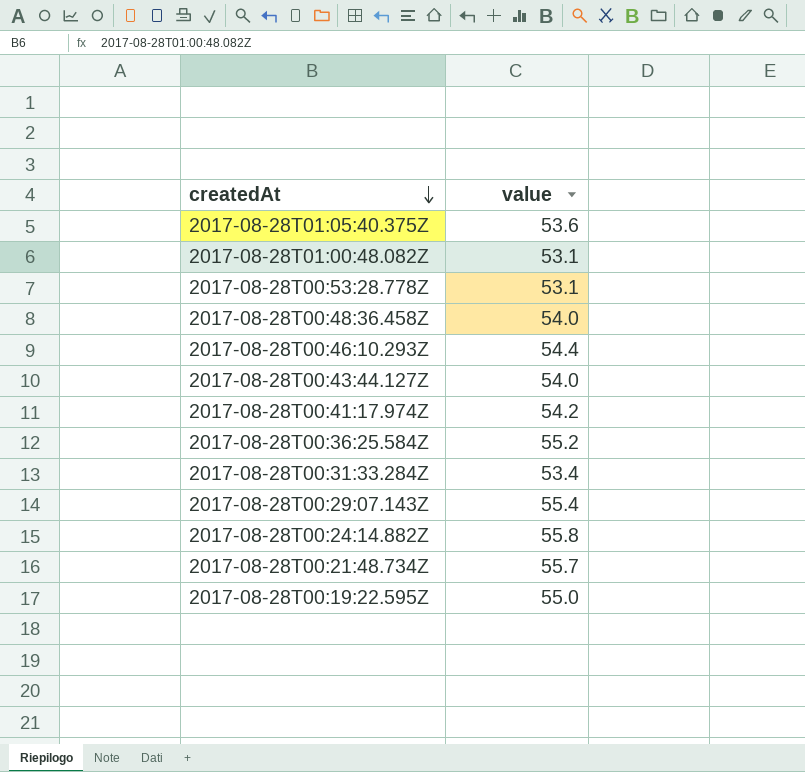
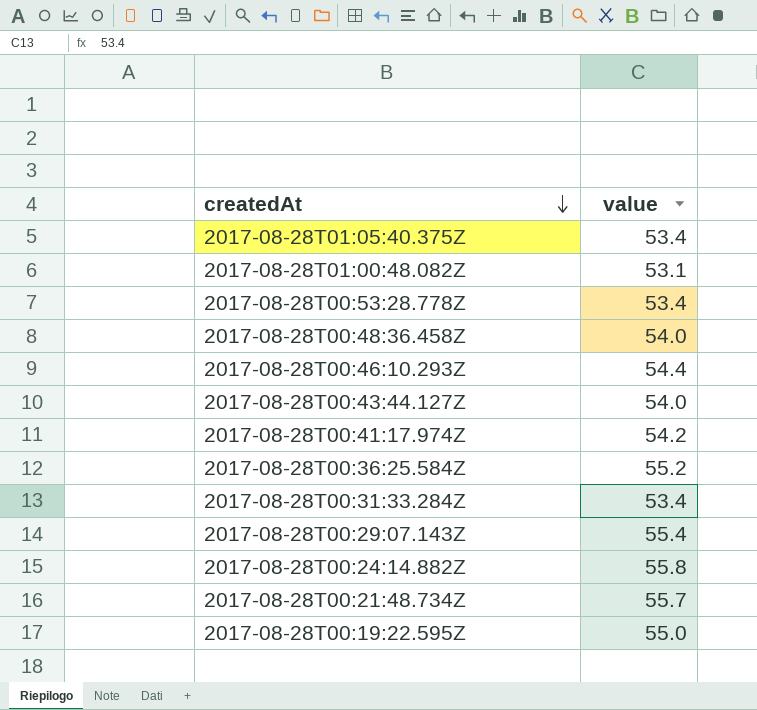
2017-08-28T01:05:40.375Z | value: 53.6 -> 53.4
2017-08-28T00:53:28.778Z | value: 53.1 -> 53.4

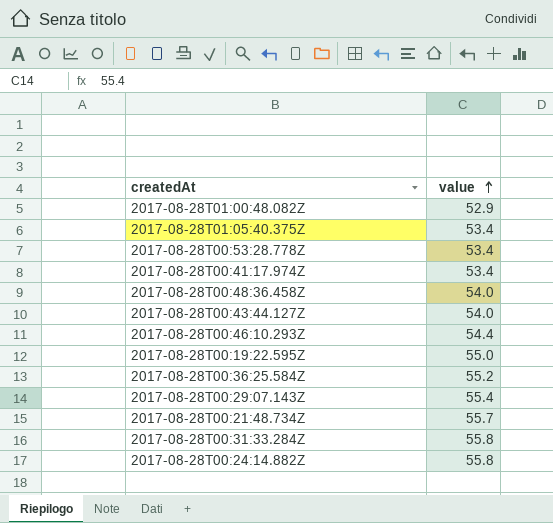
row order: createdAt descending -> value ascending
2017-08-28T01:00:48.082Z | value: 53.1 -> 52.9
2017-08-28T00:41:17.974Z | value: 54.2 -> 53.4
2017-08-28T00:31:33.284Z | value: 53.4 -> 55.8

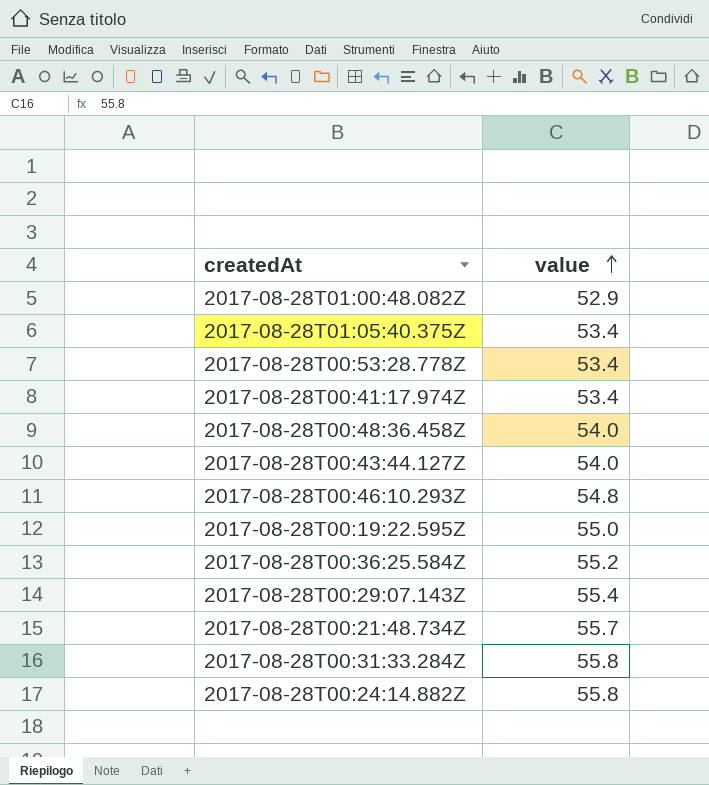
2017-08-28T00:46:10.293Z | value: 54.4 -> 54.8

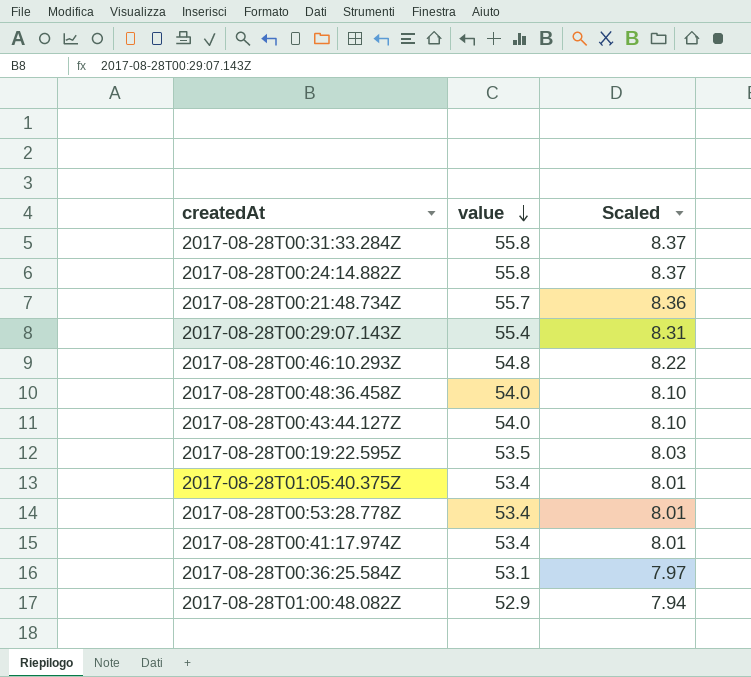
row order: value ascending -> value descending
column Scaled | formula: none -> [value] * 0.15
2017-08-28T00:19:22.595Z | value: 55.0 -> 53.5
2017-08-28T00:36:25.584Z | value: 55.2 -> 53.1

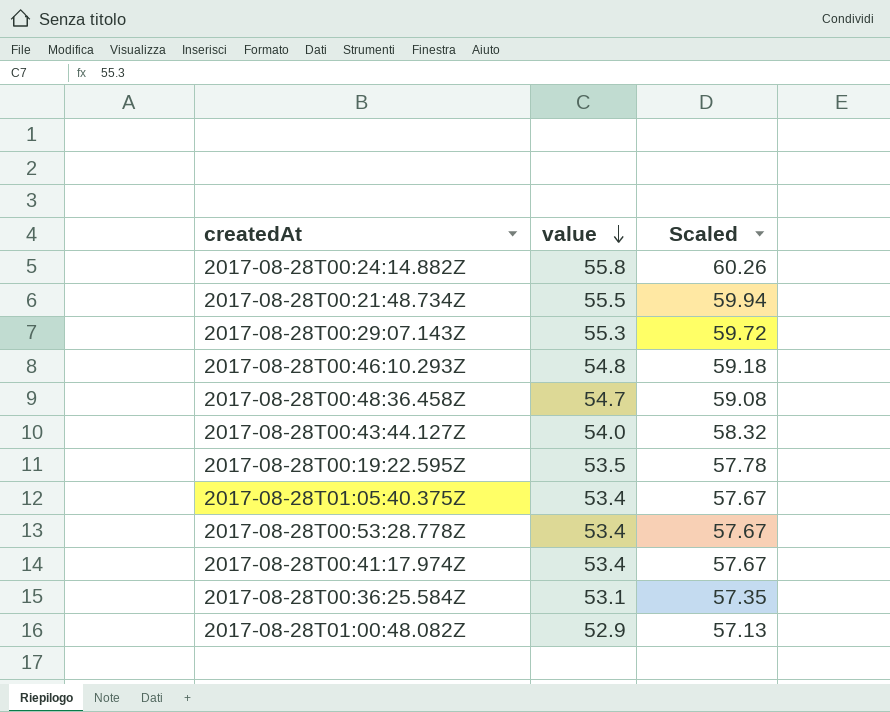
column Scaled | formula: [value] * 0.15 -> [value] * 1.08
row 2017-08-28T00:31:33.284Z: 55.8 | 8.37 -> none
2017-08-28T00:21:48.734Z | value: 55.7 -> 55.5
2017-08-28T00:29:07.143Z | value: 55.4 -> 55.3
2017-08-28T00:48:36.458Z | value: 54.0 -> 54.7

